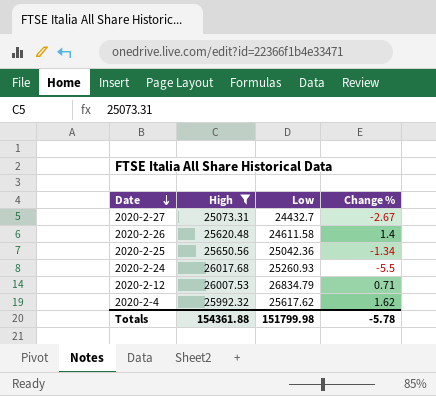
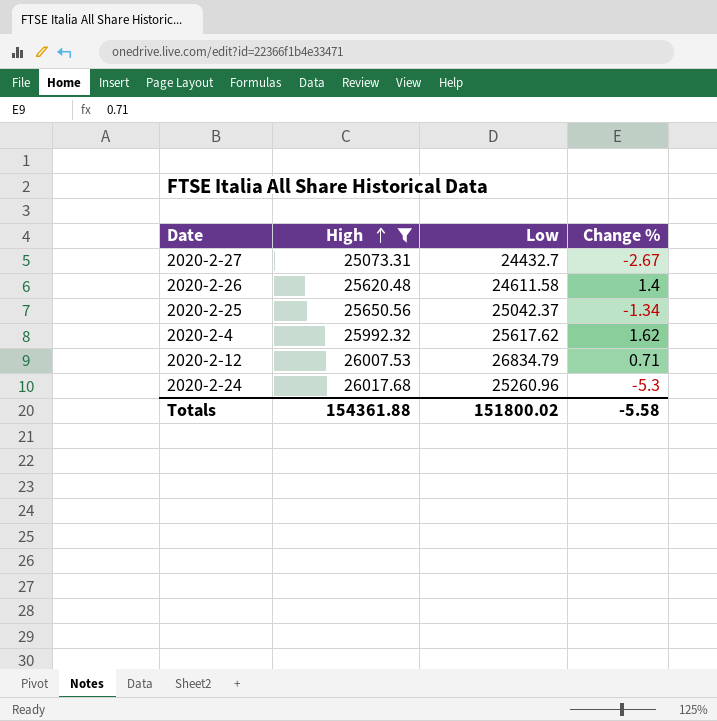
row order: Date descending -> High ascending
2020-2-25 | Low: 25042.36 -> 25042.37
2020-2-24 | Low: 25260.93 -> 25260.96
2020-2-24 | Change %: -5.5 -> -5.3
Totals | Low: 151799.98 -> 151800.02
Totals | Change %: -5.78 -> -5.58

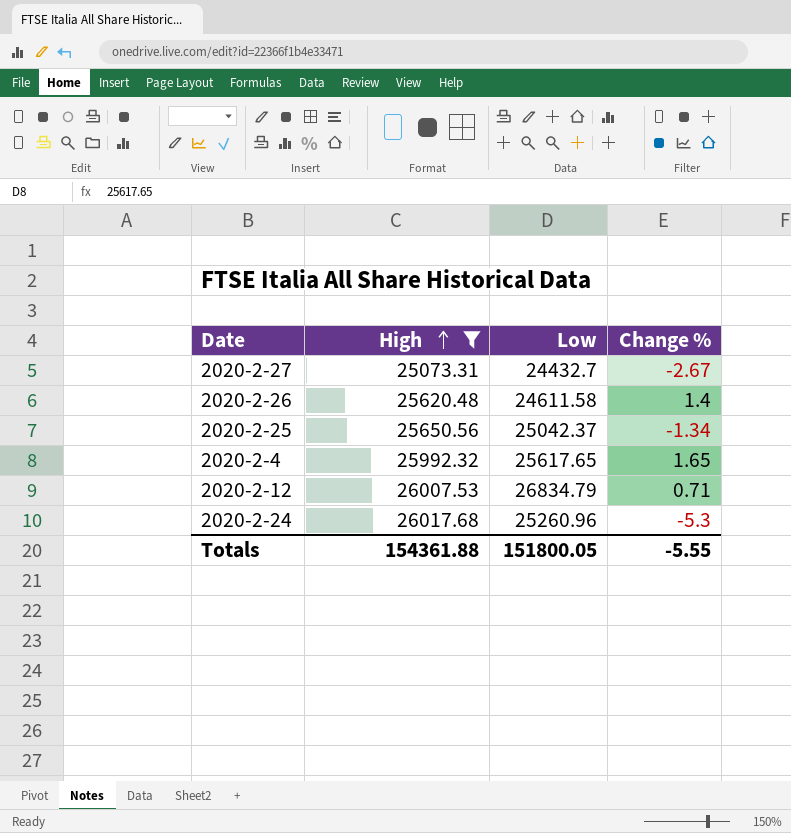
2020-2-4 | Low: 25617.62 -> 25617.65
2020-2-4 | Change %: 1.62 -> 1.65
Totals | Low: 151800.02 -> 151800.05
Totals | Change %: -5.58 -> -5.55

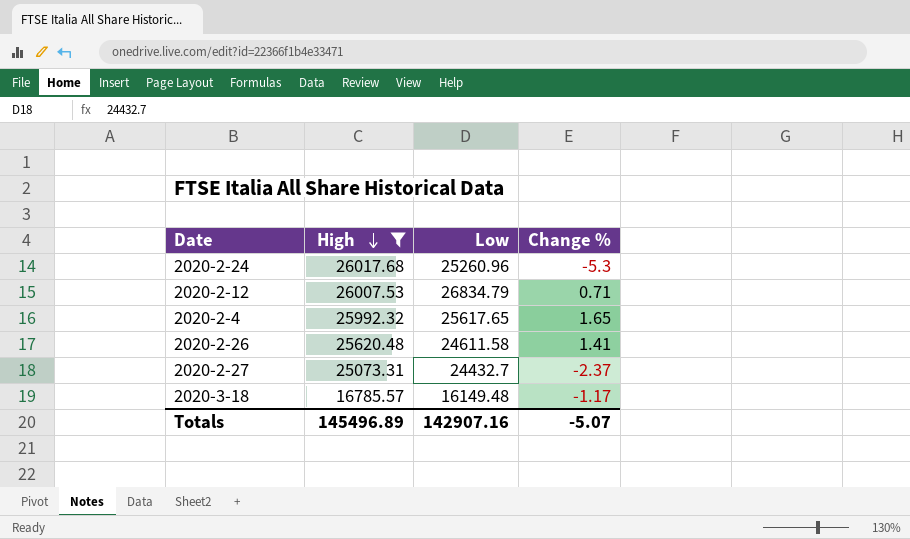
row order: High ascending -> High descending
row 2020-2-25: 25650.56 | 25042.37 | -1.34 -> none
2020-2-26 | Change %: 1.4 -> 1.41
2020-2-27 | Change %: -2.67 -> -2.37
row 2020-3-18: none -> 16785.57 | 16149.48 | -1.17
Totals | High: 154361.88 -> 145496.89
Totals | Low: 151800.05 -> 142907.16
Totals | Change %: -5.55 -> -5.07

